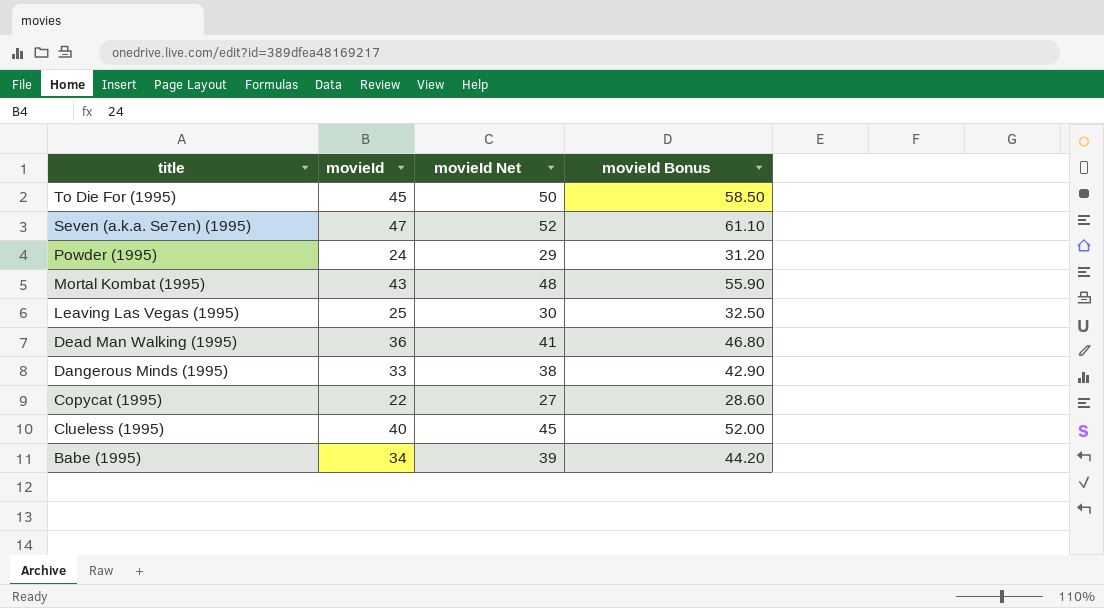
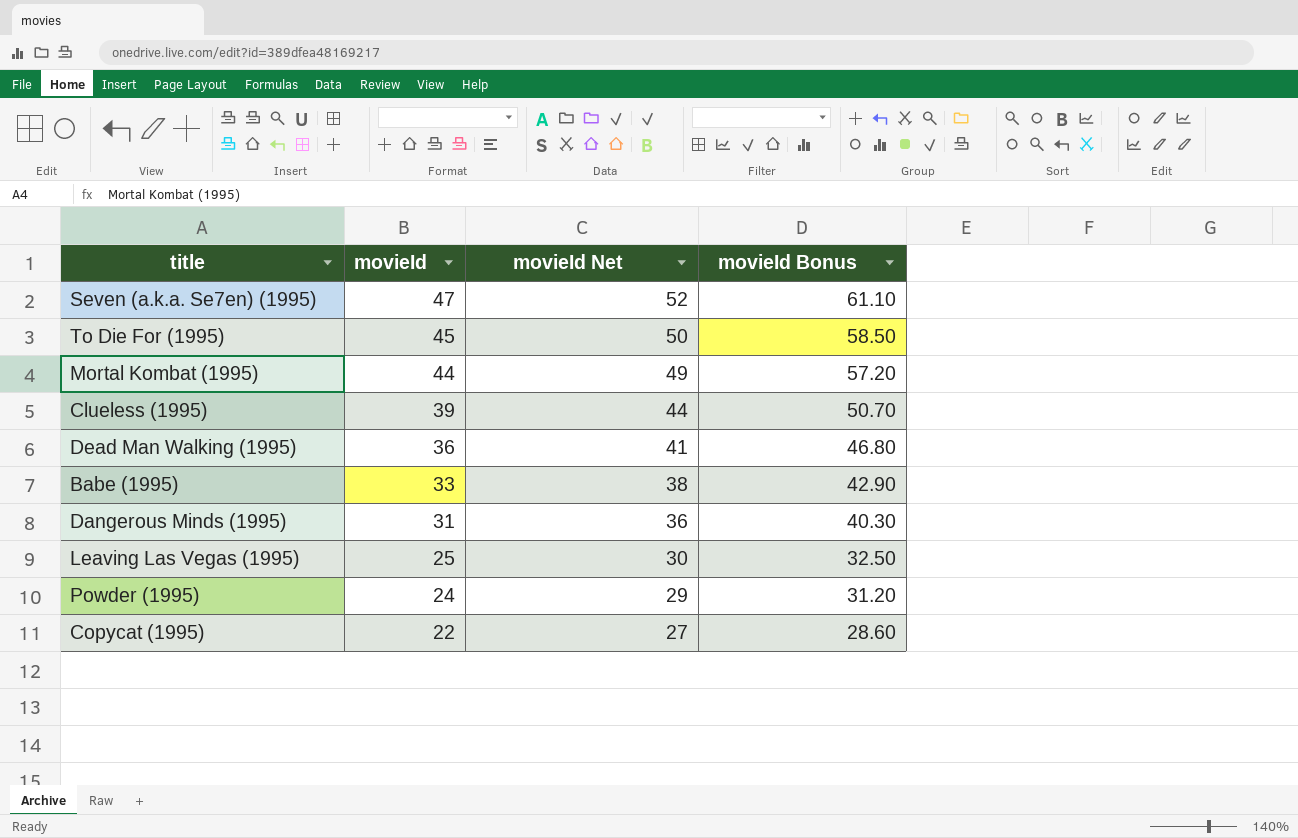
row order: title descending -> movieId descending
Mortal Kombat (1995) | movieId: 43 -> 44
Mortal Kombat (1995) | movieId Net: 48 -> 49
Mortal Kombat (1995) | movieId Bonus: 55.90 -> 57.20
Clueless (1995) | movieId: 40 -> 39
Clueless (1995) | movieId Net: 45 -> 44
Clueless (1995) | movieId Bonus: 52.00 -> 50.70
Babe (1995) | movieId: 34 -> 33
Babe (1995) | movieId Net: 39 -> 38
Babe (1995) | movieId Bonus: 44.20 -> 42.90
Dangerous Minds (1995) | movieId: 33 -> 31
Dangerous Minds (1995) | movieId Net: 38 -> 36
Dangerous Minds (1995) | movieId Bonus: 42.90 -> 40.30

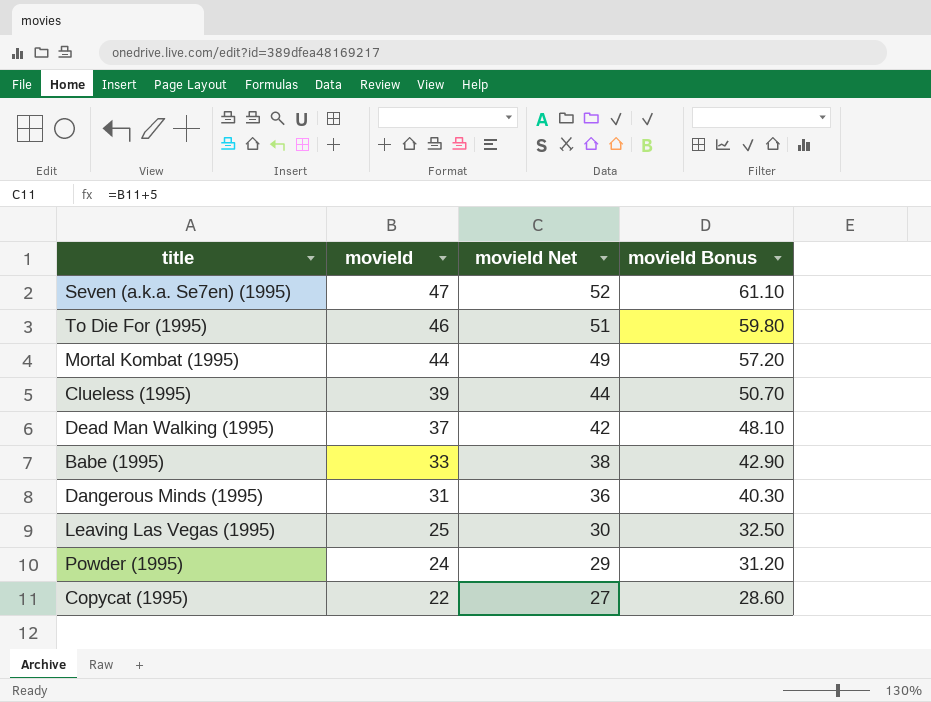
To Die For (1995) | movieId: 45 -> 46
To Die For (1995) | movieId Net: 50 -> 51
To Die For (1995) | movieId Bonus: 58.50 -> 59.80
Dead Man Walking (1995) | movieId: 36 -> 37
Dead Man Walking (1995) | movieId Net: 41 -> 42
Dead Man Walking (1995) | movieId Bonus: 46.80 -> 48.10

